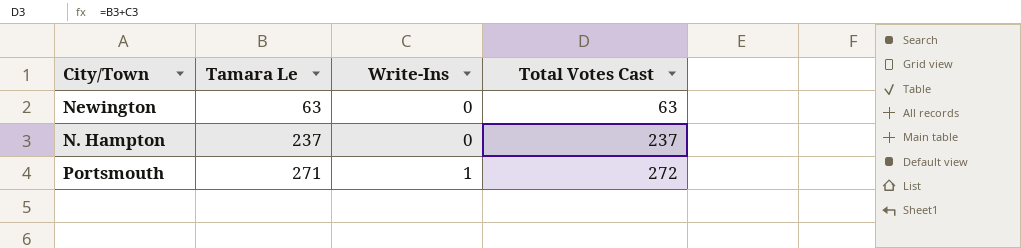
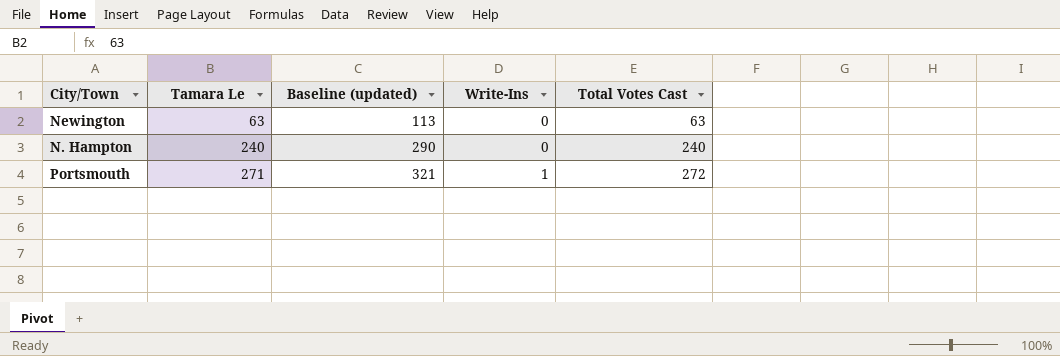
column Baseline (updated) | formula: none -> [Tamara Le] + 50
N. Hampton | Tamara Le: 237 -> 240
N. Hampton | Total Votes Cast: 237 -> 240

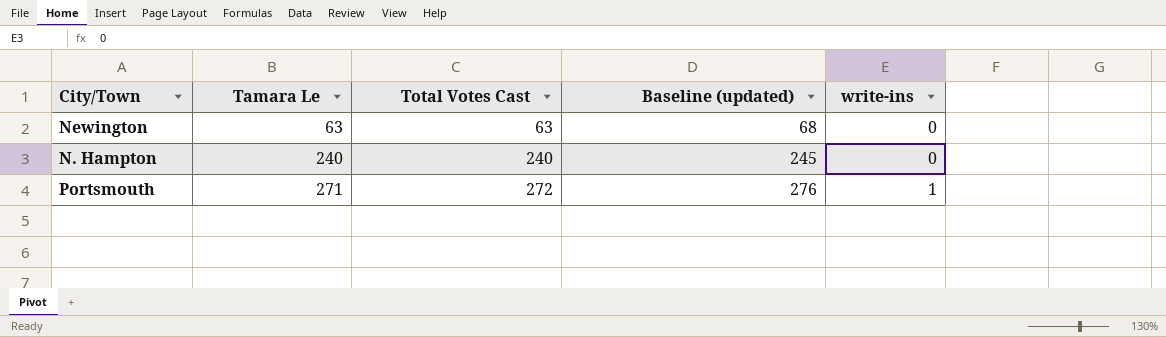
column Total Votes Cast | position: 5 -> 3
column Baseline (updated) | formula: [Tamara Le] + 50 -> [Tamara Le] + 5
column name: Write-Ins -> write-ins

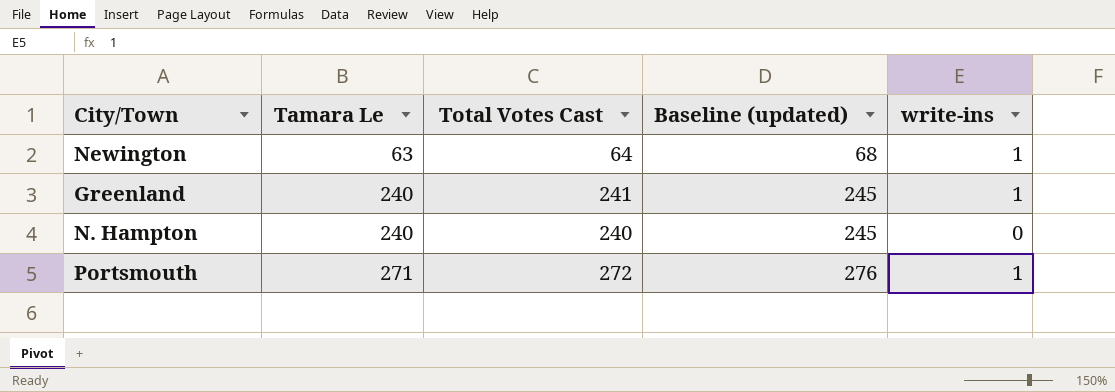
Newington | Total Votes Cast: 63 -> 64
Newington | write-ins: 0 -> 1
row Greenland: none -> 240 | 241 | 245 | 1

